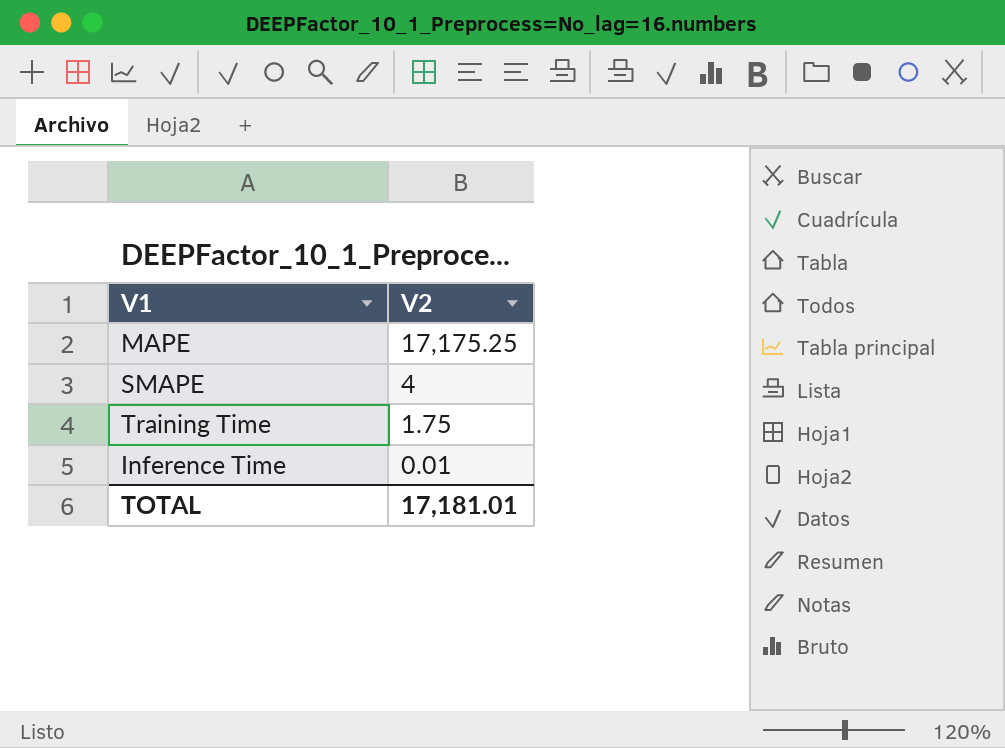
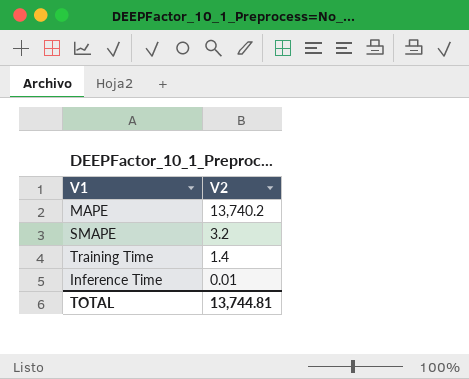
MAPE | V2: 17,175.25 -> 13,740.2
SMAPE | V2: 4 -> 3.2
Training Time | V2: 1.75 -> 1.4
TOTAL | V2: 17,181.01 -> 13,744.81

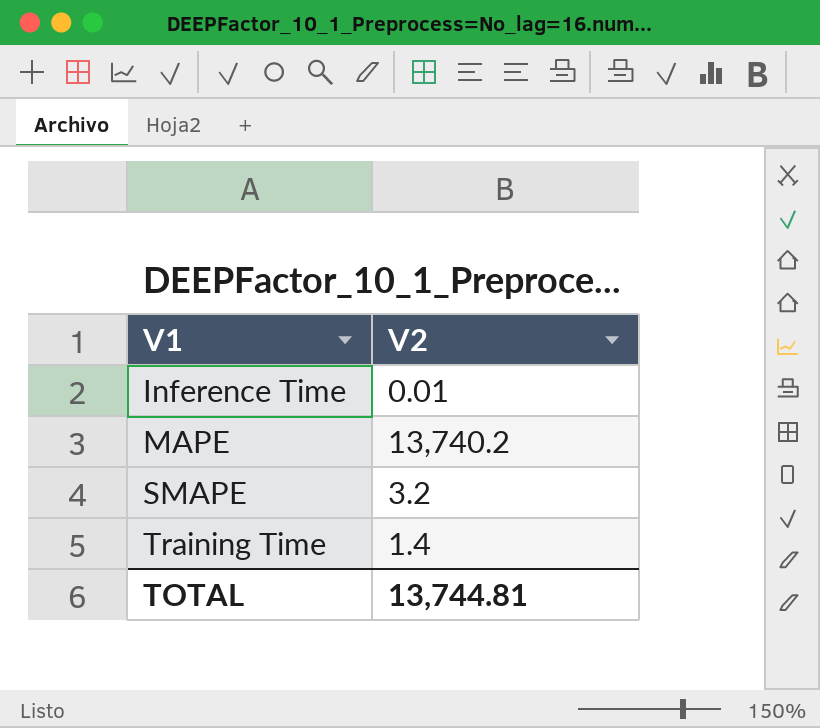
row order: V2 descending -> V1 ascending

